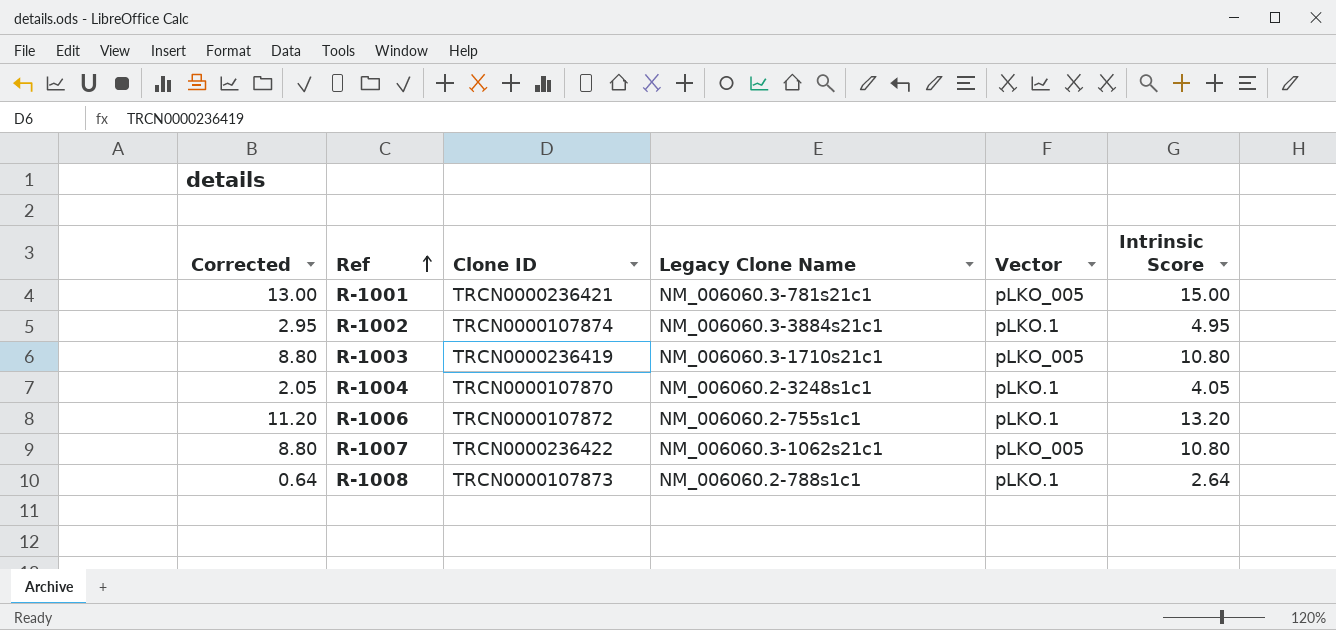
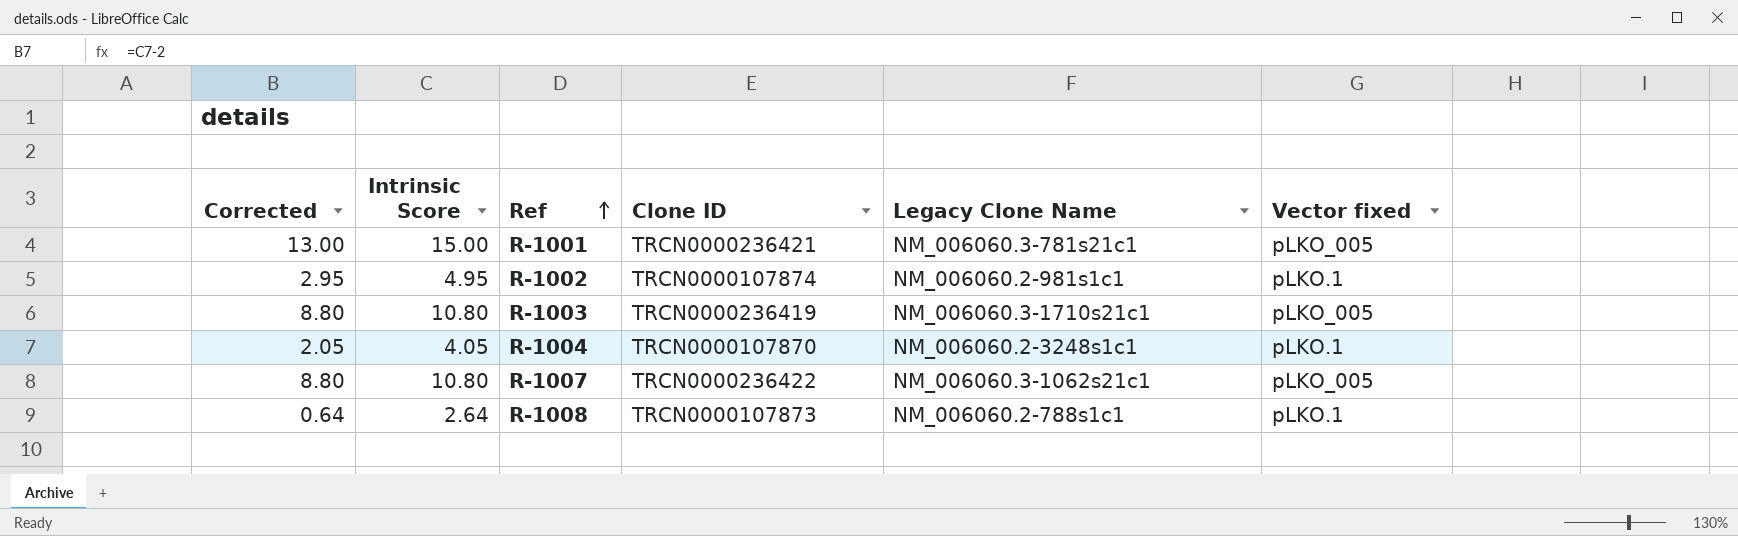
column Intrinsic Score | position: 6 -> 2
column name: Vector -> Vector fixed
row R-1006: 11.20 | TRCN0000107872 | NM_006060.2-755s1c1 | pLKO.1 | 13.20 -> none
R-1002 | Legacy Clone Name: NM_006060.3-3884s21c1 -> NM_006060.2-981s1c1

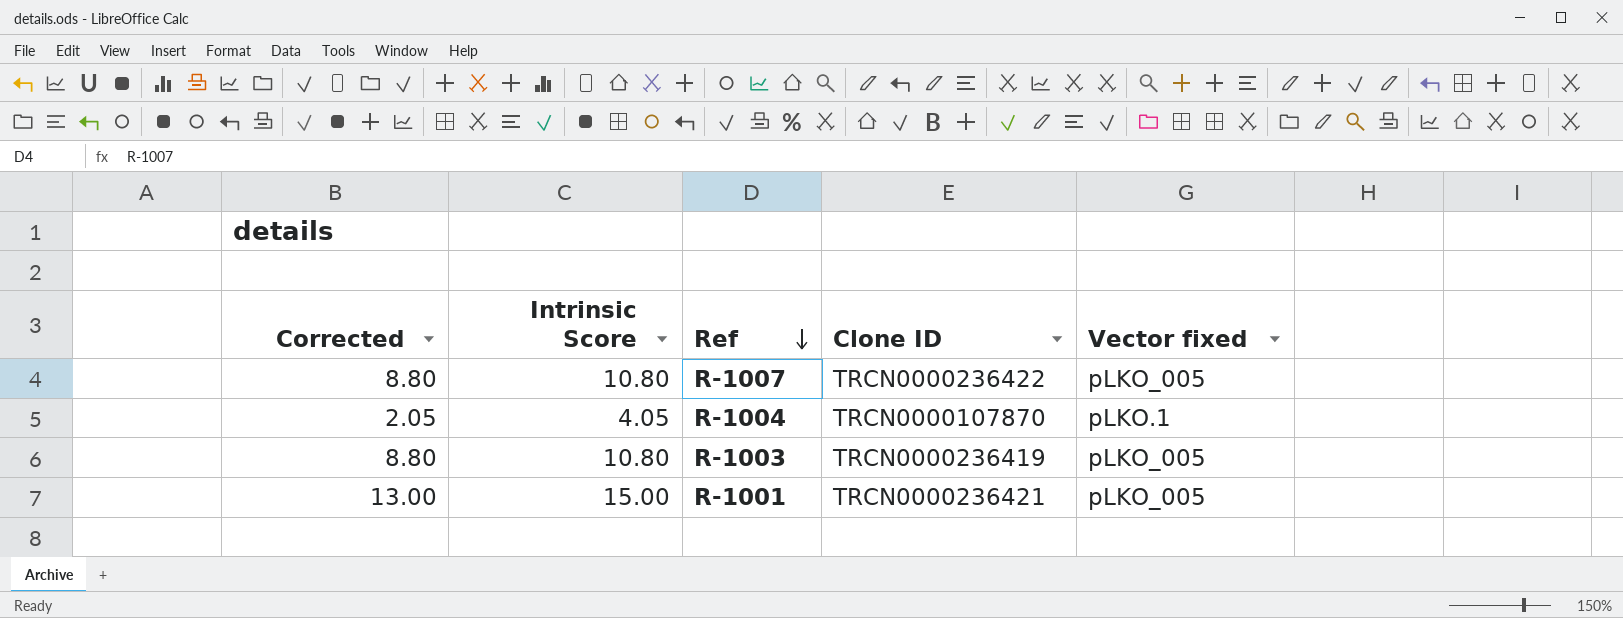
row order: Ref ascending -> Ref descending
column Legacy Clone Name | position: 5 -> none
row R-1002: 2.95 | 4.95 | TRCN0000107874 | NM_006060.2-981s1c1 | pLKO.1 -> none
row R-1008: 0.64 | 2.64 | TRCN0000107873 | NM_006060.2-788s1c1 | pLKO.1 -> none

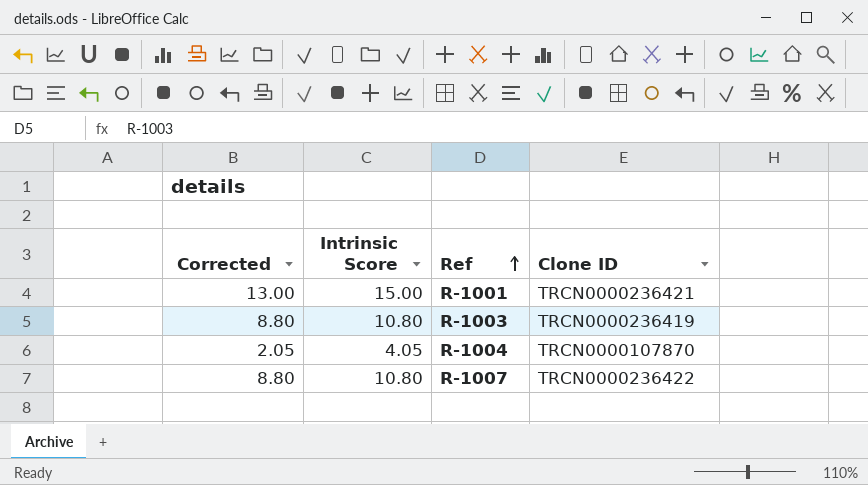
row order: Ref descending -> Ref ascending
column Vector fixed | position: 5 -> none

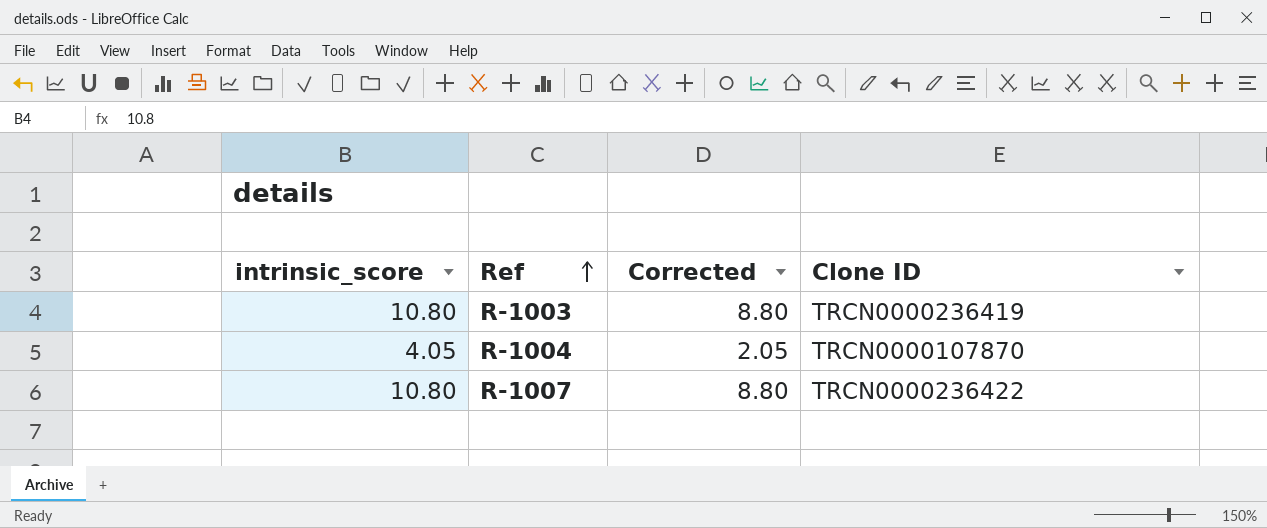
column name: Intrinsic Score -> intrinsic_score
column Corrected | position: 1 -> 3
row R-1001: 13.00 | 15.00 | TRCN0000236421 -> none

